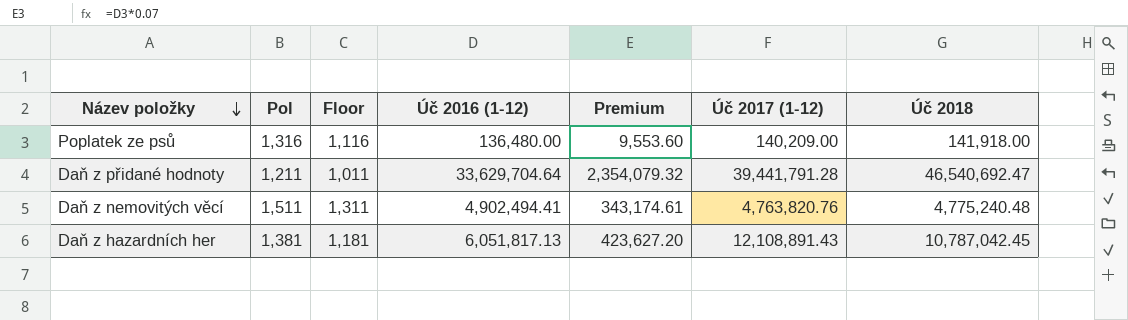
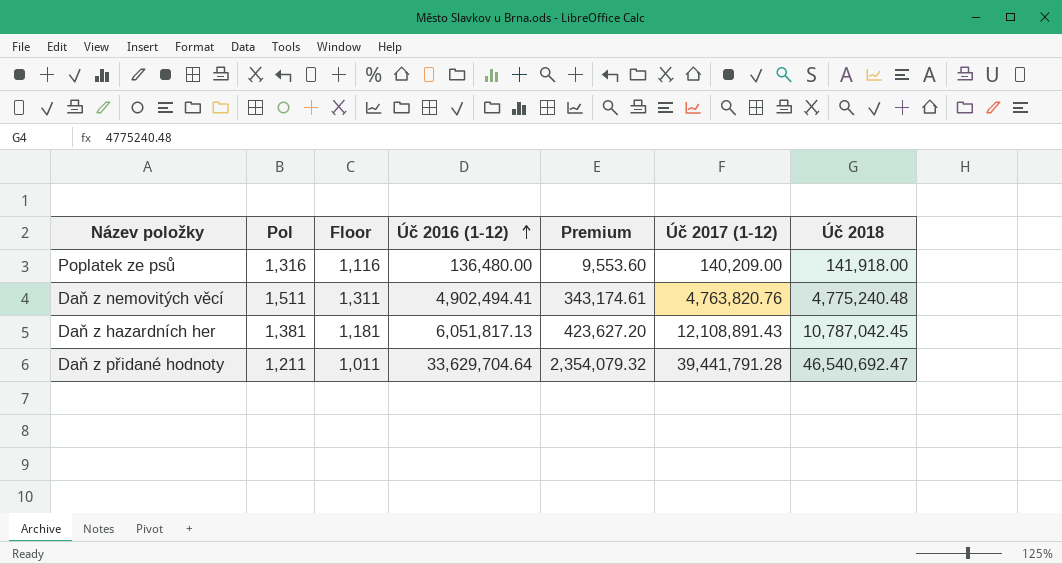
row order: Název položky descending -> Úč 2016 (1-12) ascending

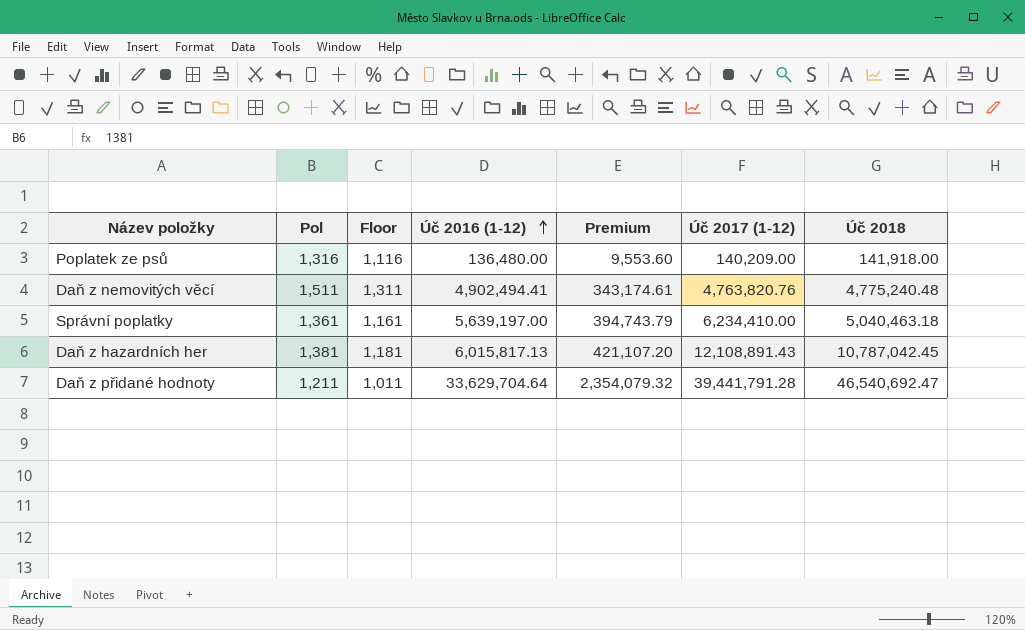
row Správní poplatky: none -> 1,361 | 1,161 | 5,639,197.00 | 394,743.79 | 6,234,410.00 | 5,040,463.18
Daň z hazardních her | Úč 2016 (1-12): 6,051,817.13 -> 6,015,817.13
Daň z hazardních her | Premium: 423,627.20 -> 421,107.20

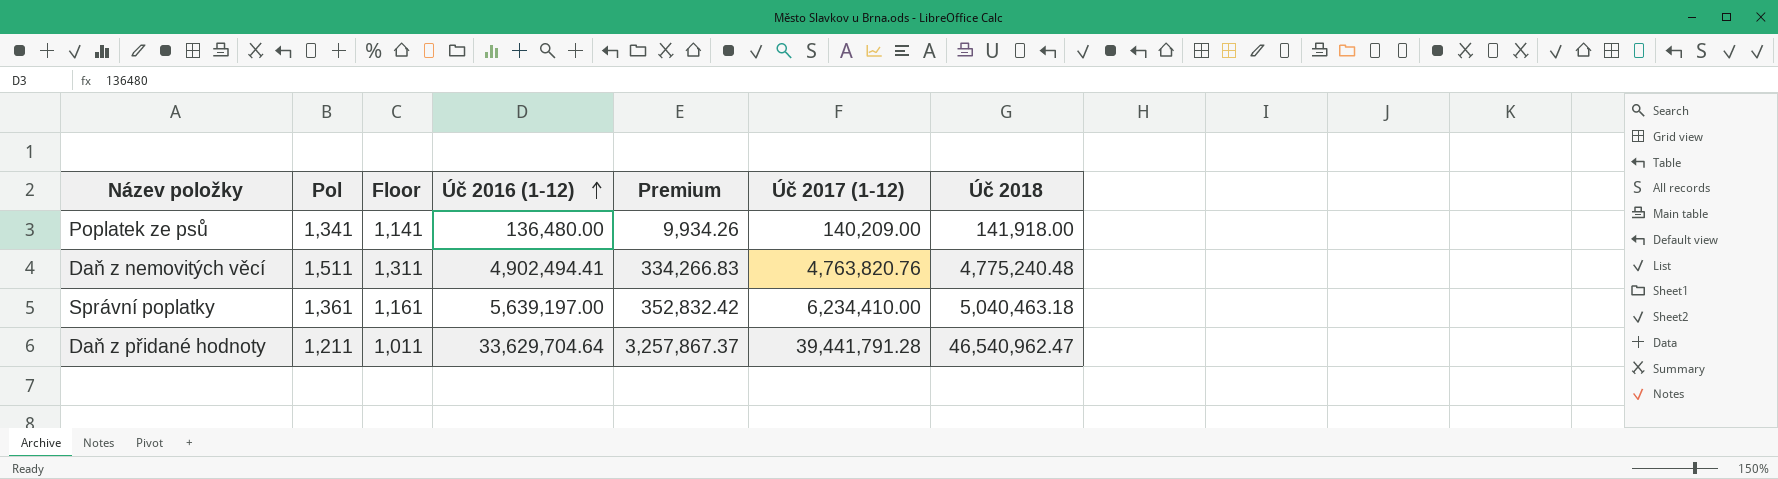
column Premium | formula: [Úč 2016 (1-12)] * 0.07 -> [Úč 2018] * 0.07
row Daň z hazardních her: 1,381 | 1,181 | 6,015,817.13 | 421,107.20 | 12,108,891.43 | 10,787,042.45 -> none
Poplatek ze psů | Pol: 1,316 -> 1,341
Poplatek ze psů | Floor: 1,116 -> 1,141
Daň z přidané hodnoty | Úč 2018: 46,540,692.47 -> 46,540,962.47

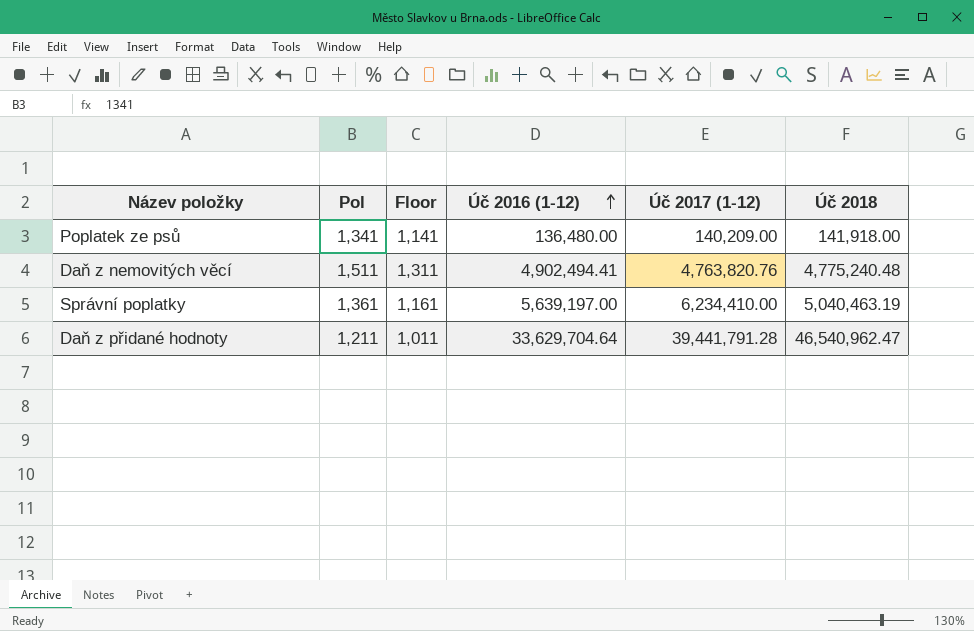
column Premium | formula: [Úč 2018] * 0.07 -> none
Správní poplatky | Úč 2018: 5,040,463.18 -> 5,040,463.19

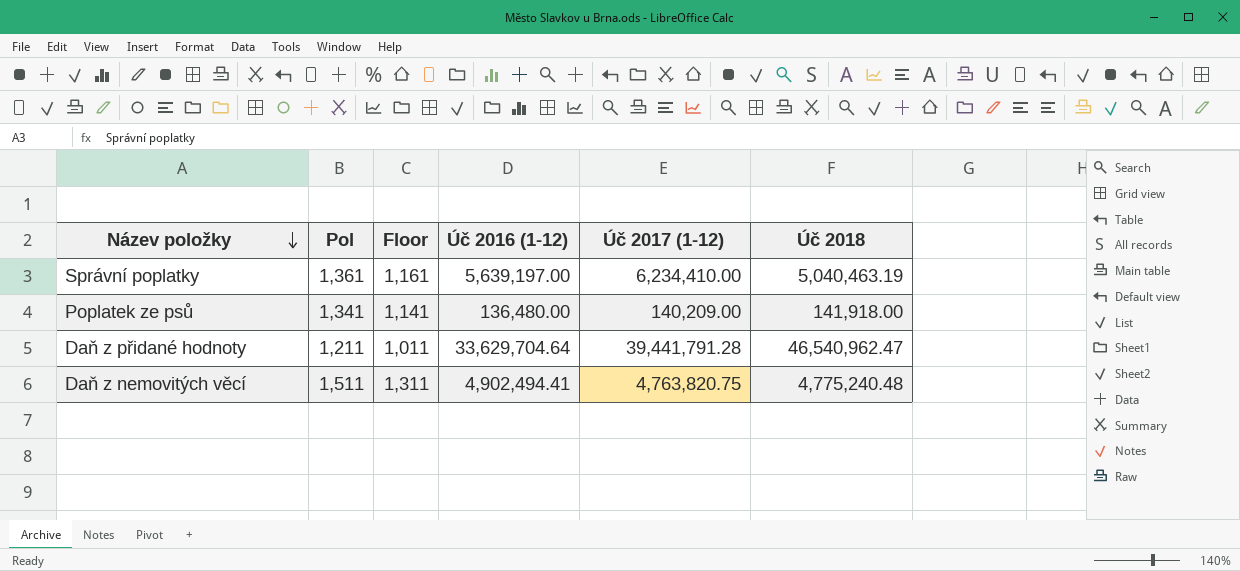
row order: Úč 2016 (1-12) ascending -> Název položky descending
Daň z nemovitých věcí | Úč 2017 (1-12): 4,763,820.76 -> 4,763,820.75

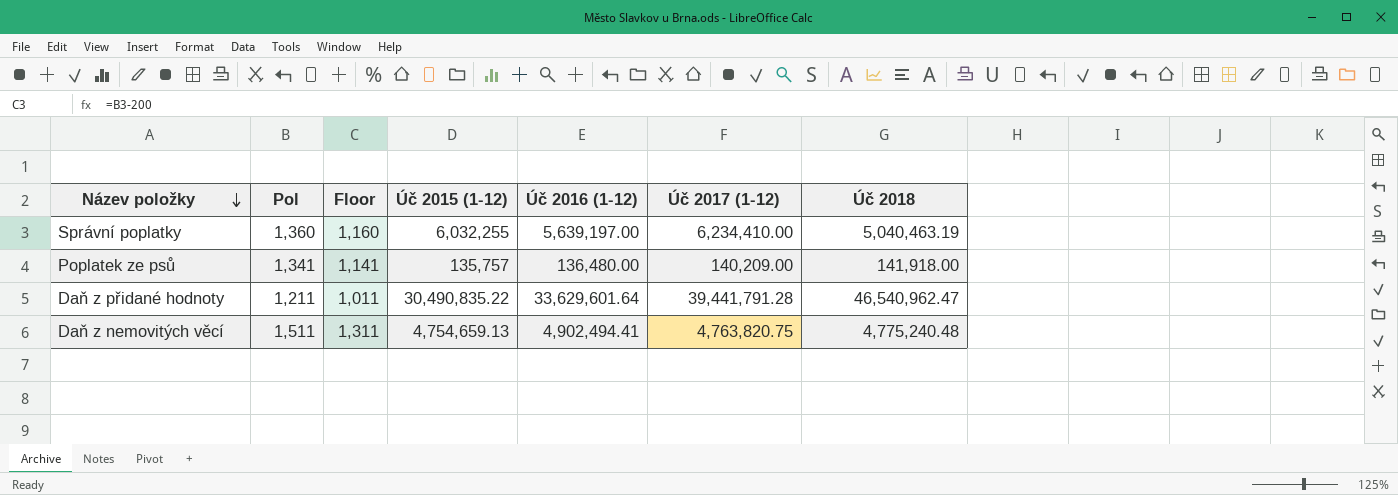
column Úč 2015 (1-12) | position: none -> 4
Správní poplatky | Pol: 1,361 -> 1,360
Správní poplatky | Floor: 1,161 -> 1,160
Daň z přidané hodnoty | Úč 2016 (1-12): 33,629,704.64 -> 33,629,601.64

